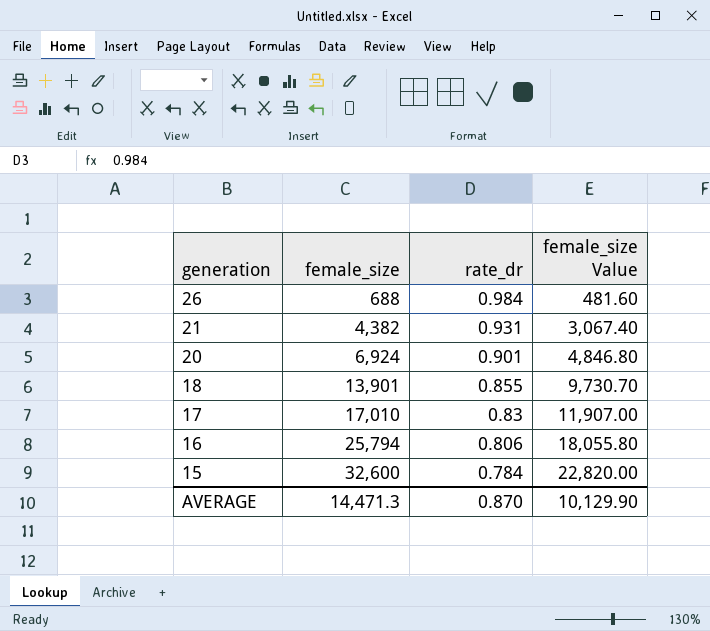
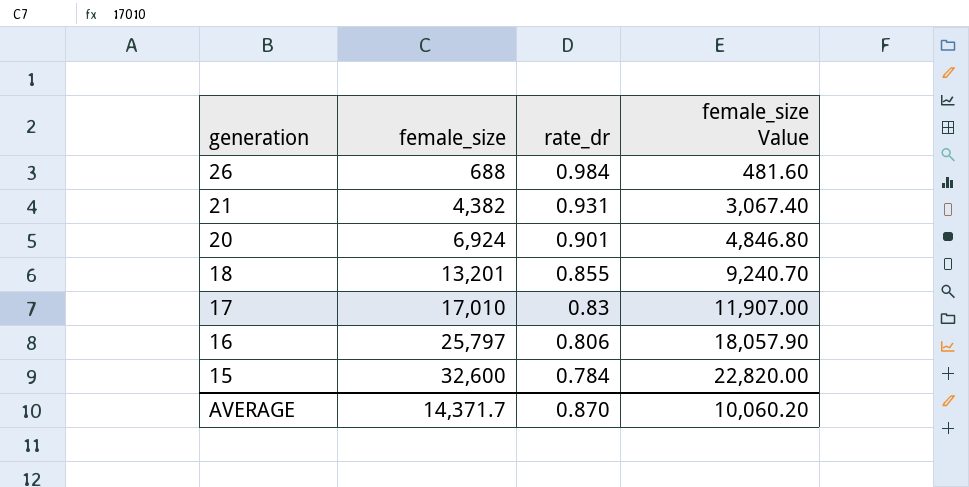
18 | female_size: 13,901 -> 13,201
18 | female_size Value: 9,730.70 -> 9,240.70
16 | female_size: 25,794 -> 25,797
16 | female_size Value: 18,055.80 -> 18,057.90
AVERAGE | female_size: 14,471.3 -> 14,371.7
AVERAGE | female_size Value: 10,129.90 -> 10,060.20

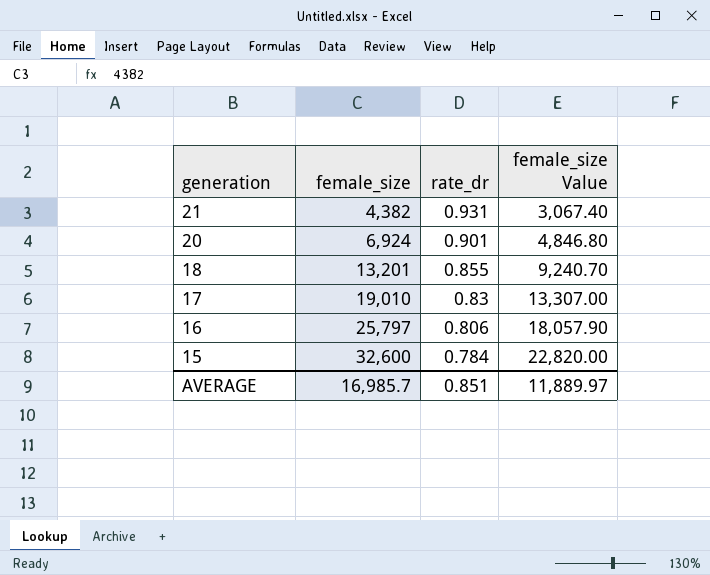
row 26: 688 | 0.984 | 481.60 -> none
17 | female_size: 17,010 -> 19,010
17 | female_size Value: 11,907.00 -> 13,307.00
AVERAGE | female_size: 14,371.7 -> 16,985.7
AVERAGE | rate_dr: 0.870 -> 0.851
AVERAGE | female_size Value: 10,060.20 -> 11,889.97

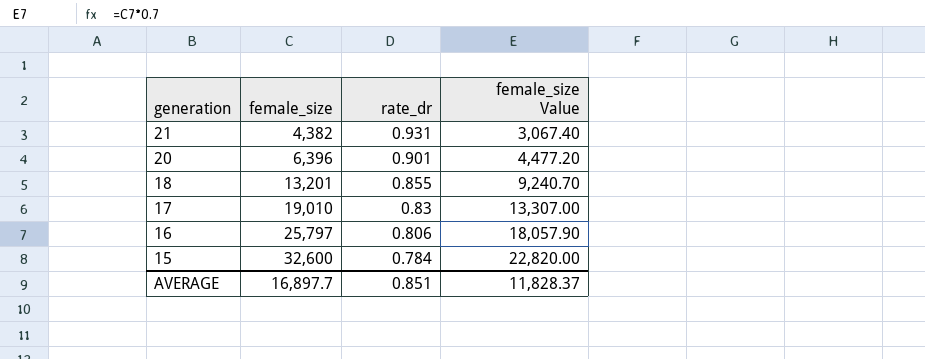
20 | female_size: 6,924 -> 6,396
20 | female_size Value: 4,846.80 -> 4,477.20
AVERAGE | female_size: 16,985.7 -> 16,897.7
AVERAGE | female_size Value: 11,889.97 -> 11,828.37

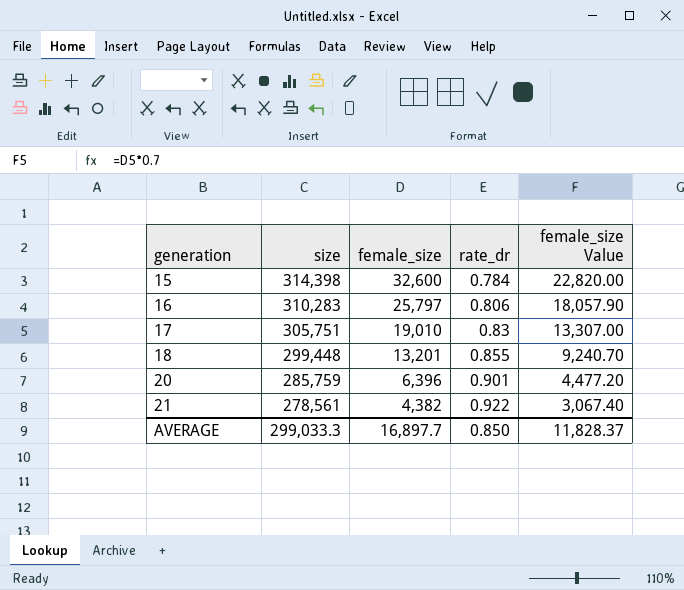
row order: generation descending -> generation ascending
column size | position: none -> 2
21 | rate_dr: 0.931 -> 0.922
AVERAGE | rate_dr: 0.851 -> 0.850

